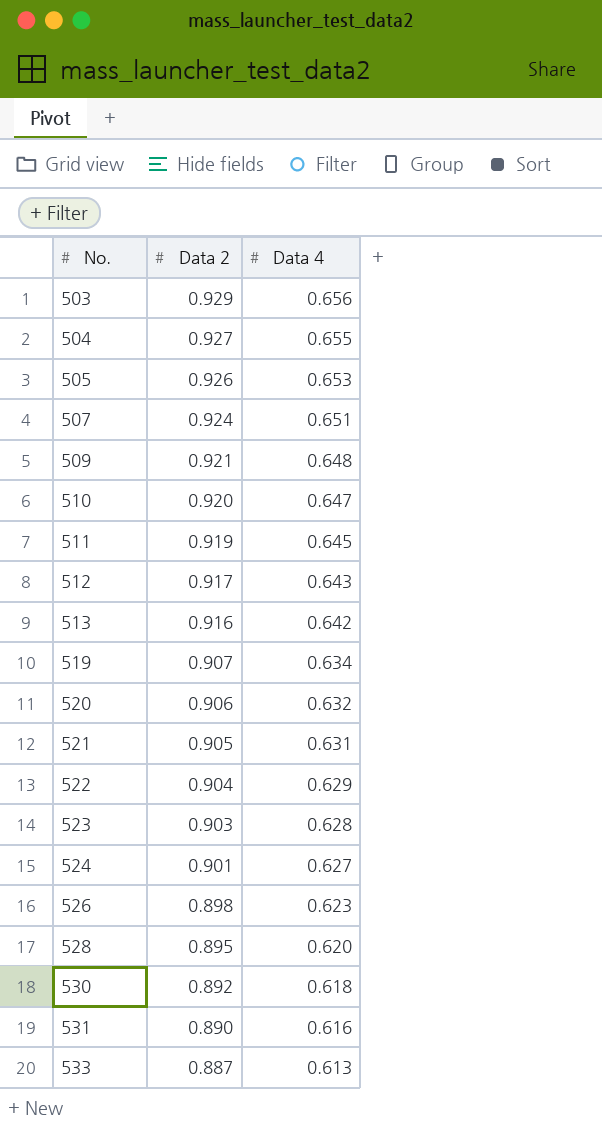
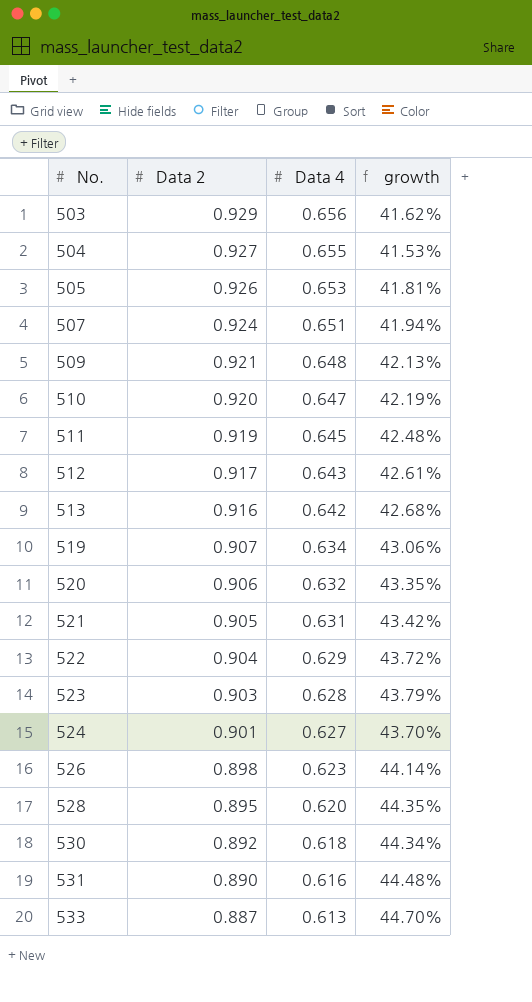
column growth | formula: none -> ([Data 2] - [Data 4]) / [Data 4]

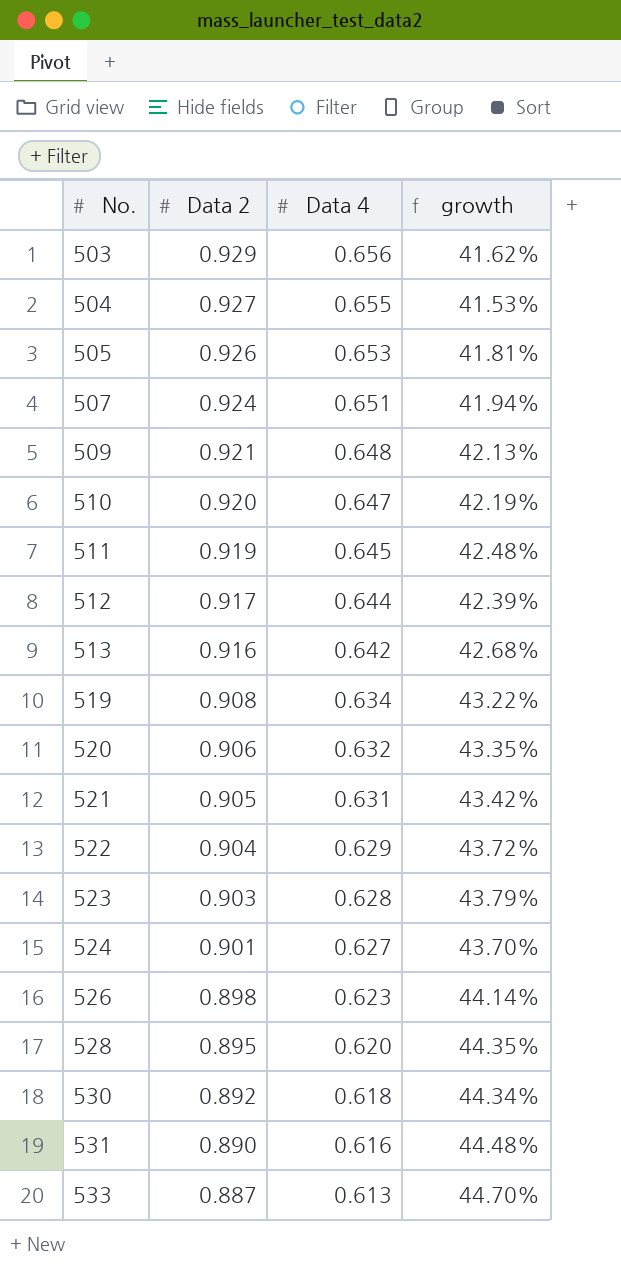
512 | Data 4: 0.643 -> 0.644
512 | growth: 42.61% -> 42.39%
519 | Data 2: 0.907 -> 0.908
519 | growth: 43.06% -> 43.22%

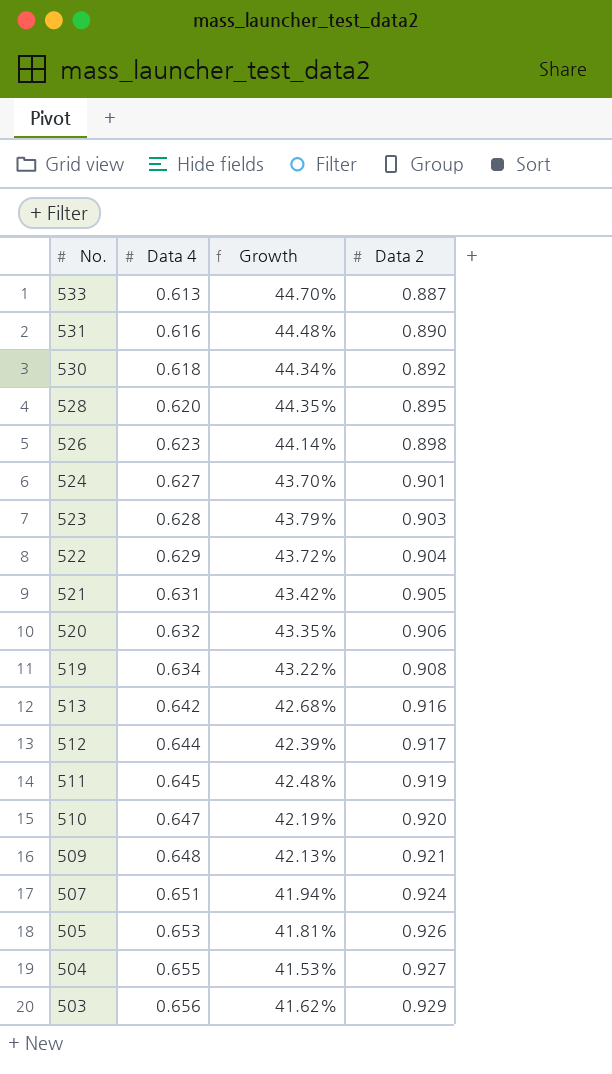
row order: No. ascending -> No. descending
column name: growth -> Growth
column Data 2 | position: 2 -> 4

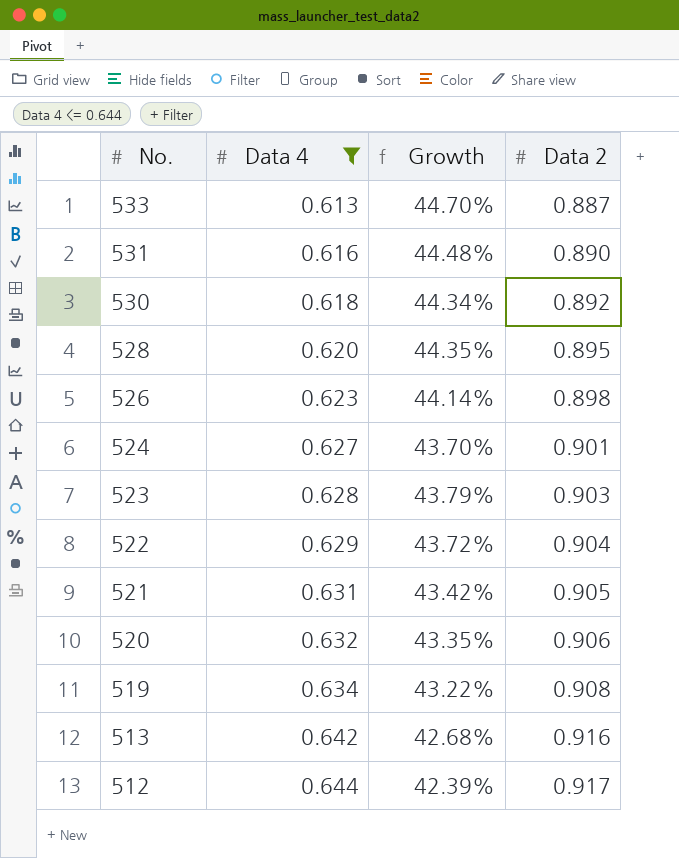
filter: none -> Data 4 <= 0.644

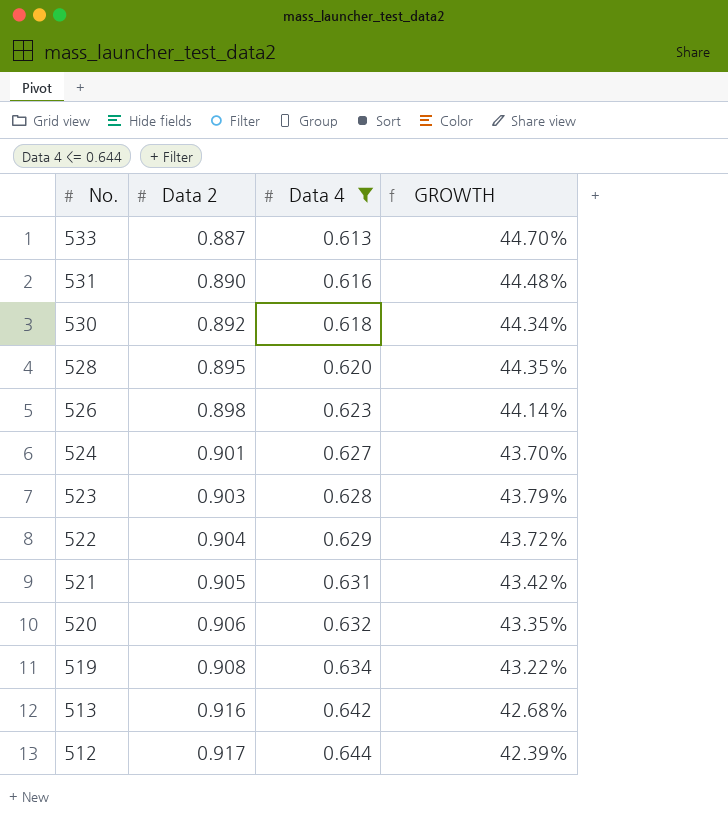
column Data 2 | position: 4 -> 2
column name: Growth -> GROWTH

